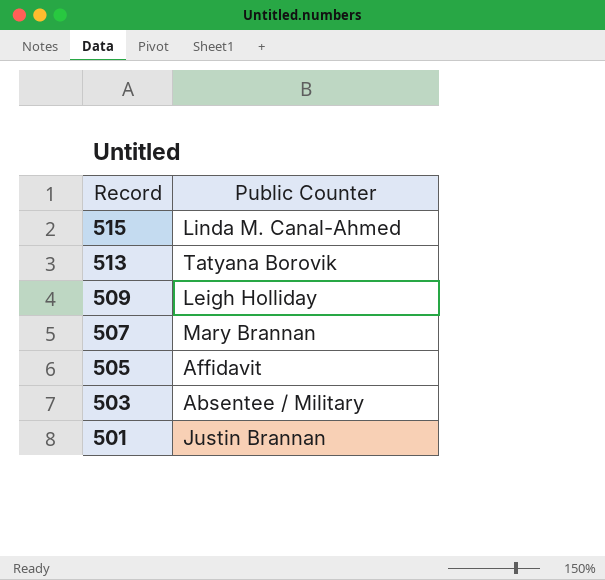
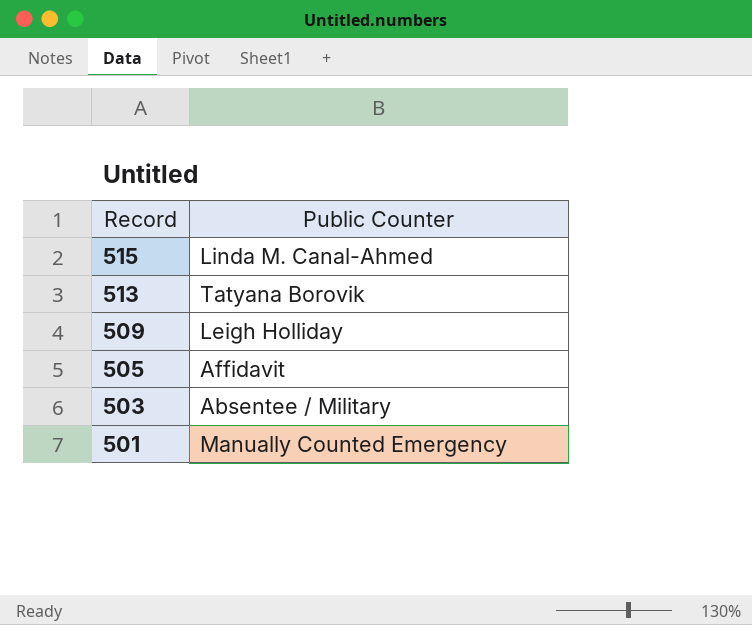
row 507: Mary Brannan -> none
501 | Public Counter: Justin Brannan -> Manually Counted Emergency

